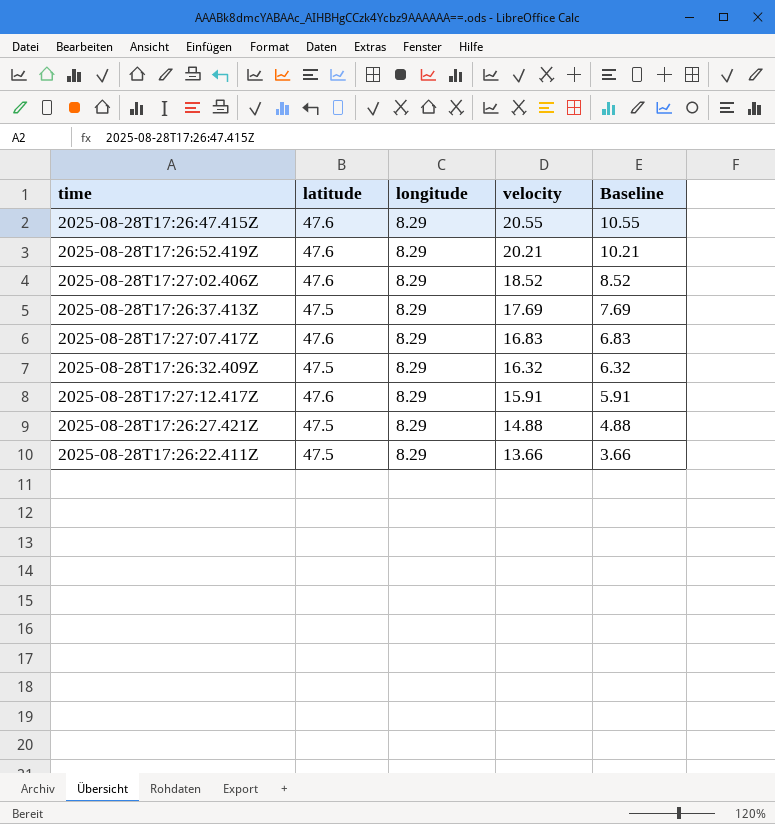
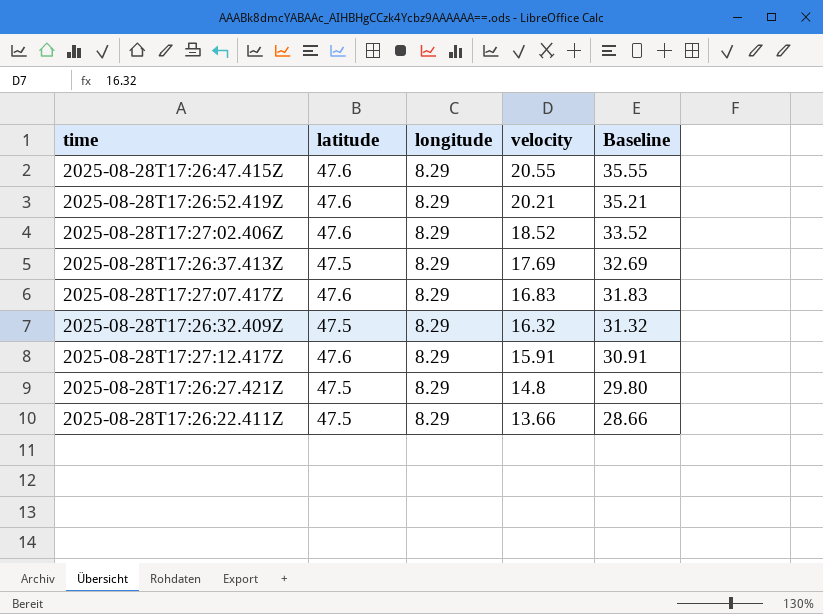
column Baseline | formula: [velocity] - 10 -> [velocity] + 15
2025-08-28T17:26:27.421Z | velocity: 14.88 -> 14.8

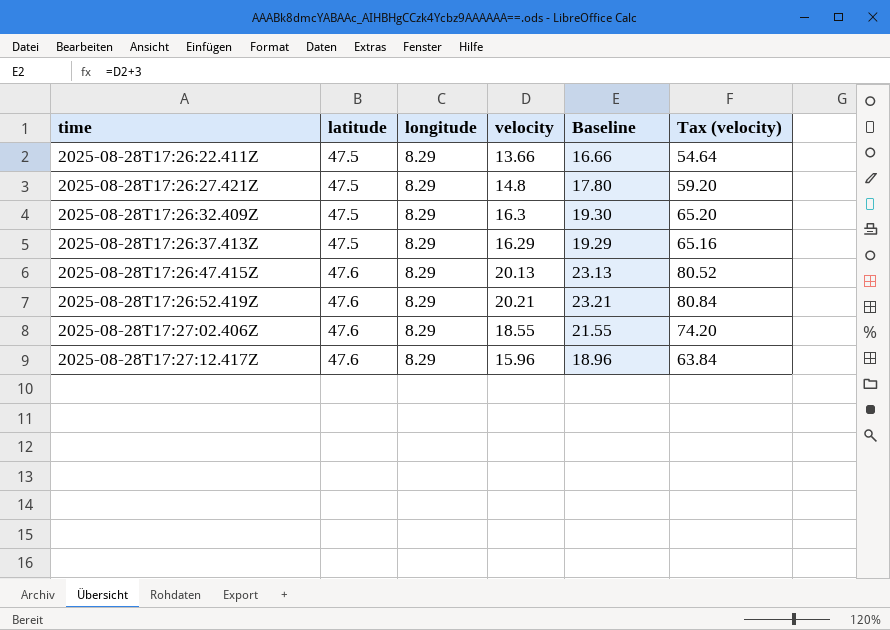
row order: velocity descending -> time ascending
column Baseline | formula: [velocity] + 15 -> [velocity] + 3
column Tax (velocity) | formula: none -> [velocity] * 4
row 2025-08-28T17:27:07.417Z: 47.6 | 8.29 | 16.83 | 31.83 -> none
2025-08-28T17:26:32.409Z | velocity: 16.32 -> 16.3
2025-08-28T17:26:37.413Z | velocity: 17.69 -> 16.29
2025-08-28T17:26:47.415Z | velocity: 20.55 -> 20.13
2025-08-28T17:27:02.406Z | velocity: 18.52 -> 18.55
2025-08-28T17:27:12.417Z | velocity: 15.91 -> 15.96

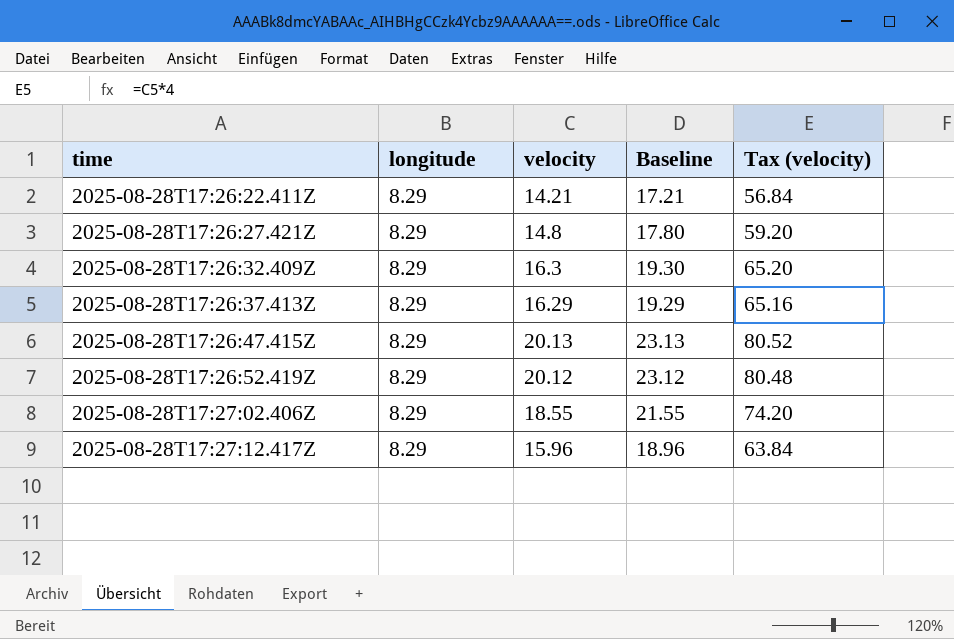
column latitude | position: 2 -> none
2025-08-28T17:26:22.411Z | velocity: 13.66 -> 14.21
2025-08-28T17:26:22.411Z | Baseline: 16.66 -> 17.21
2025-08-28T17:26:22.411Z | Tax (velocity): 54.64 -> 56.84
2025-08-28T17:26:52.419Z | velocity: 20.21 -> 20.12
2025-08-28T17:26:52.419Z | Baseline: 23.21 -> 23.12
2025-08-28T17:26:52.419Z | Tax (velocity): 80.84 -> 80.48

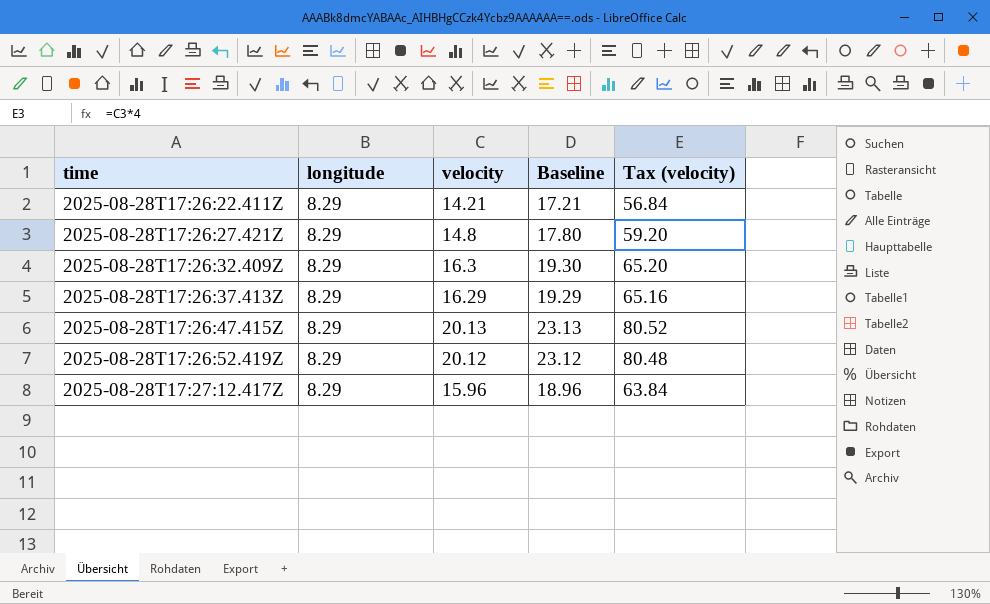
row 2025-08-28T17:27:02.406Z: 8.29 | 18.55 | 21.55 | 74.20 -> none

